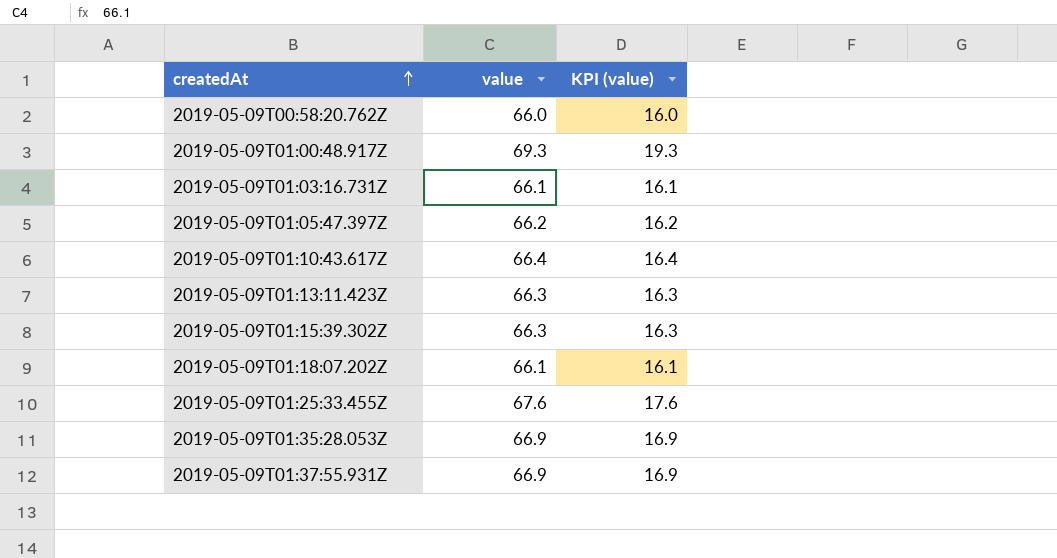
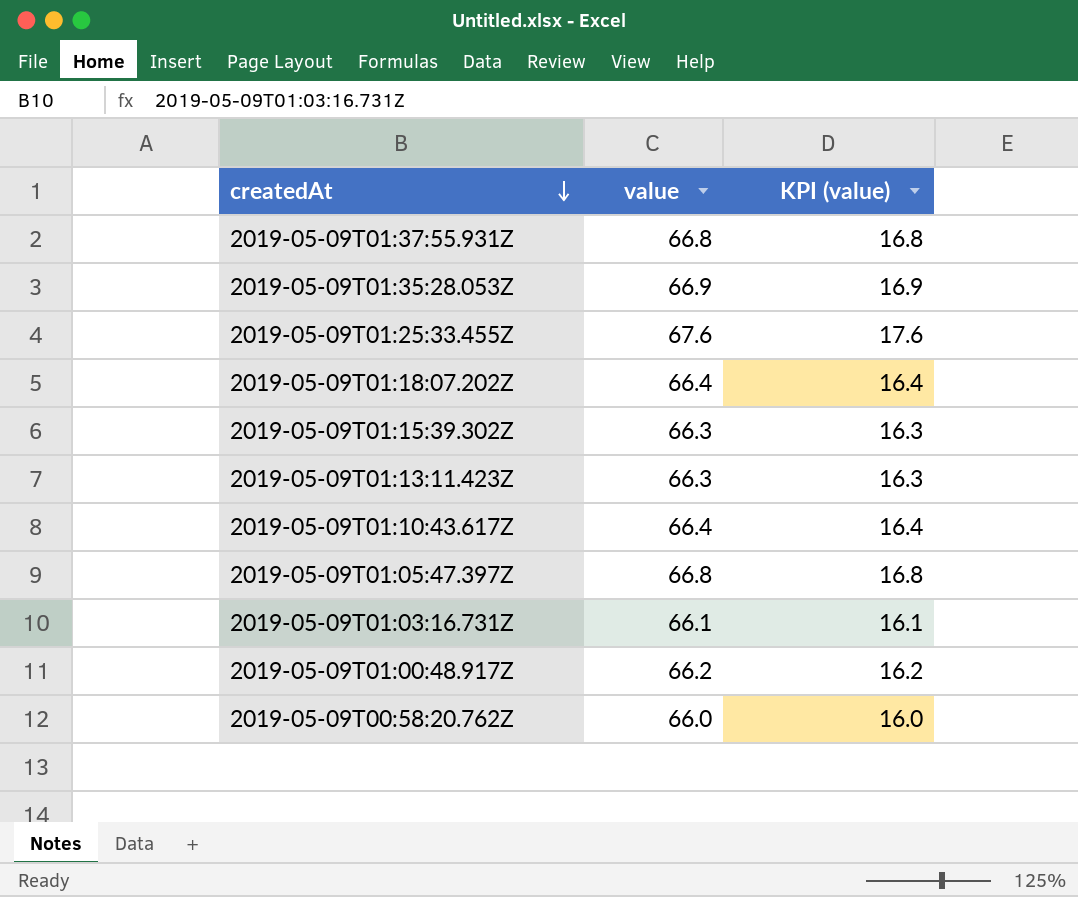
row order: createdAt ascending -> createdAt descending
2019-05-09T01:37:55.931Z | value: 66.9 -> 66.8
2019-05-09T01:37:55.931Z | KPI (value): 16.9 -> 16.8
2019-05-09T01:18:07.202Z | value: 66.1 -> 66.4
2019-05-09T01:18:07.202Z | KPI (value): 16.1 -> 16.4
2019-05-09T01:05:47.397Z | value: 66.2 -> 66.8
2019-05-09T01:05:47.397Z | KPI (value): 16.2 -> 16.8
2019-05-09T01:00:48.917Z | value: 69.3 -> 66.2
2019-05-09T01:00:48.917Z | KPI (value): 19.3 -> 16.2

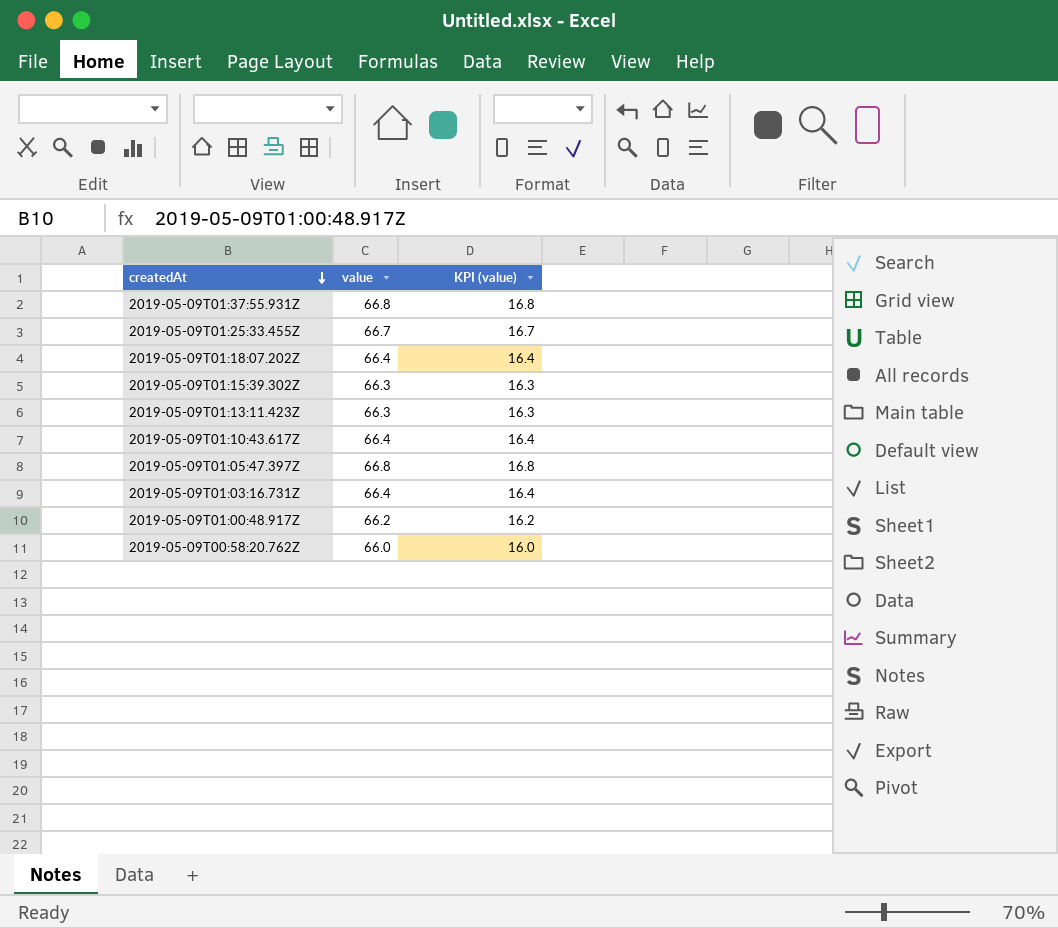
row 2019-05-09T01:35:28.053Z: 66.9 | 16.9 -> none
2019-05-09T01:25:33.455Z | value: 67.6 -> 66.7
2019-05-09T01:25:33.455Z | KPI (value): 17.6 -> 16.7
2019-05-09T01:03:16.731Z | value: 66.1 -> 66.4
2019-05-09T01:03:16.731Z | KPI (value): 16.1 -> 16.4

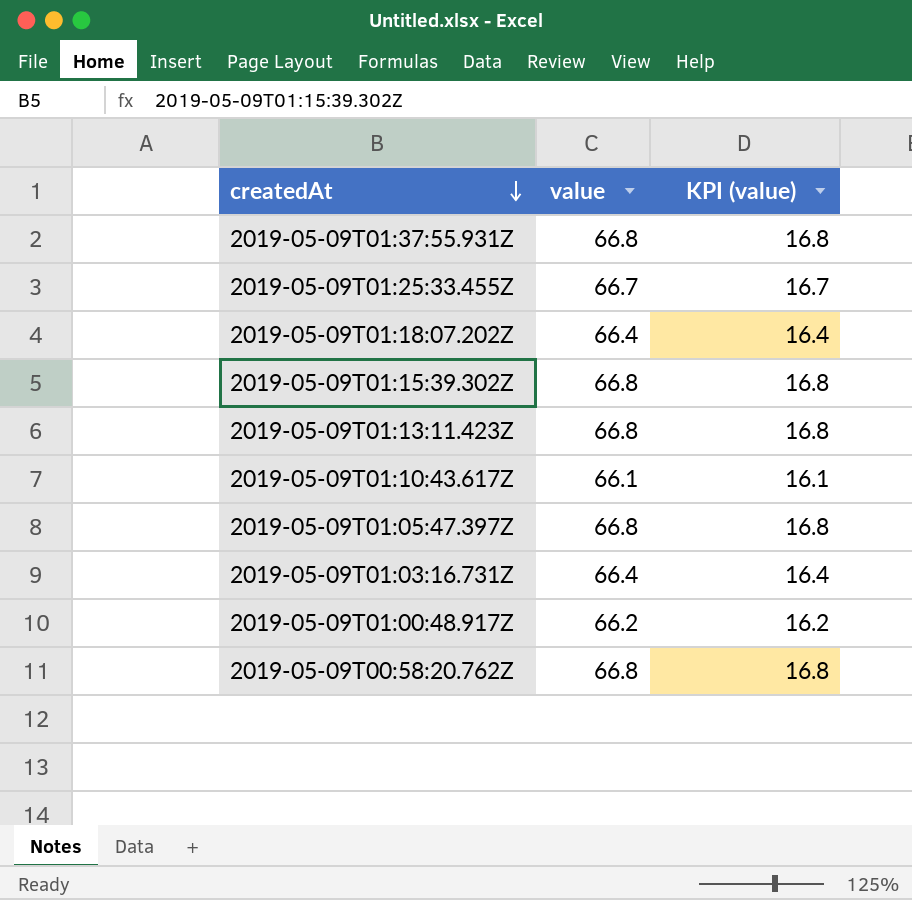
2019-05-09T01:15:39.302Z | value: 66.3 -> 66.8
2019-05-09T01:15:39.302Z | KPI (value): 16.3 -> 16.8
2019-05-09T01:13:11.423Z | value: 66.3 -> 66.8
2019-05-09T01:13:11.423Z | KPI (value): 16.3 -> 16.8
2019-05-09T01:10:43.617Z | value: 66.4 -> 66.1
2019-05-09T01:10:43.617Z | KPI (value): 16.4 -> 16.1
2019-05-09T00:58:20.762Z | value: 66.0 -> 66.8
2019-05-09T00:58:20.762Z | KPI (value): 16.0 -> 16.8

